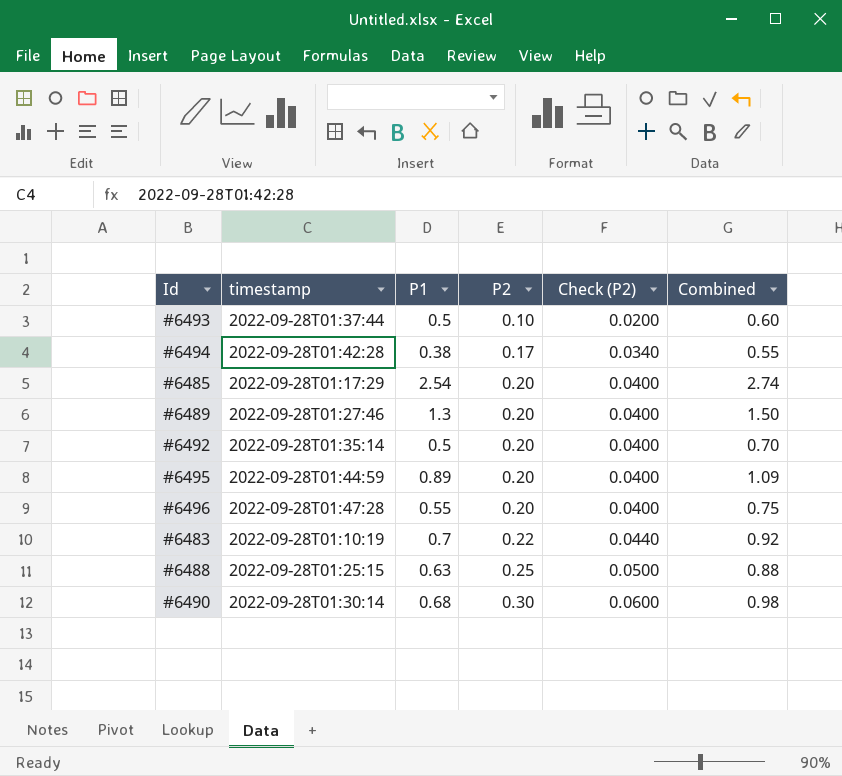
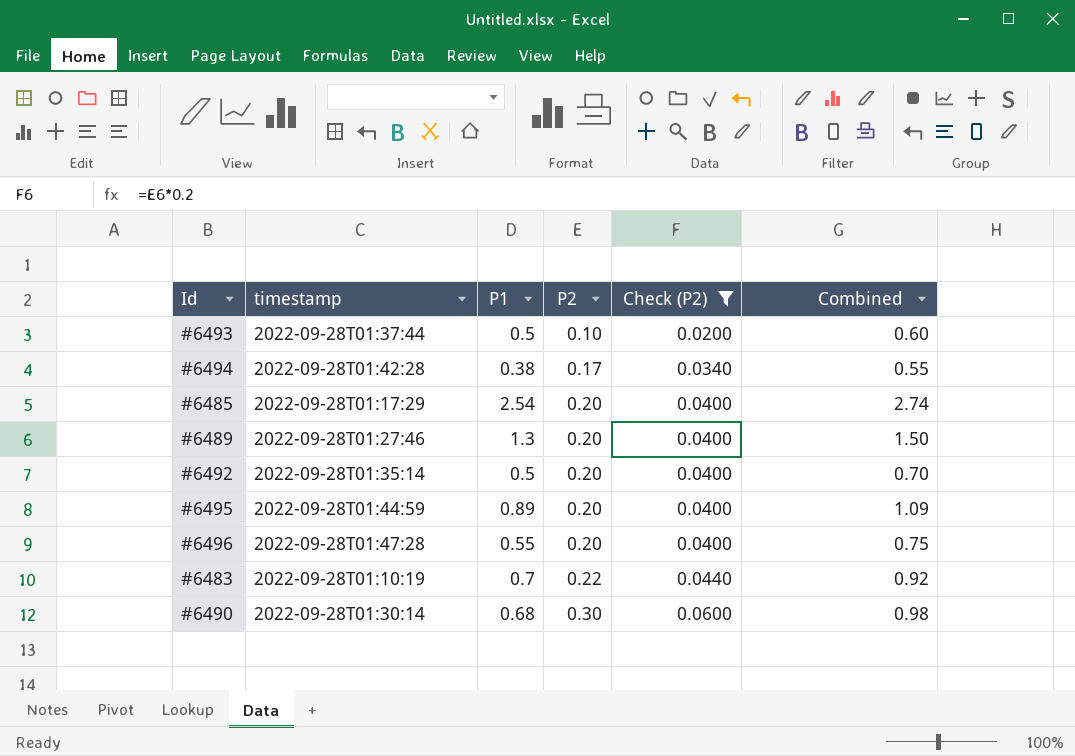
filter: none -> Check (P2) != 0.0500

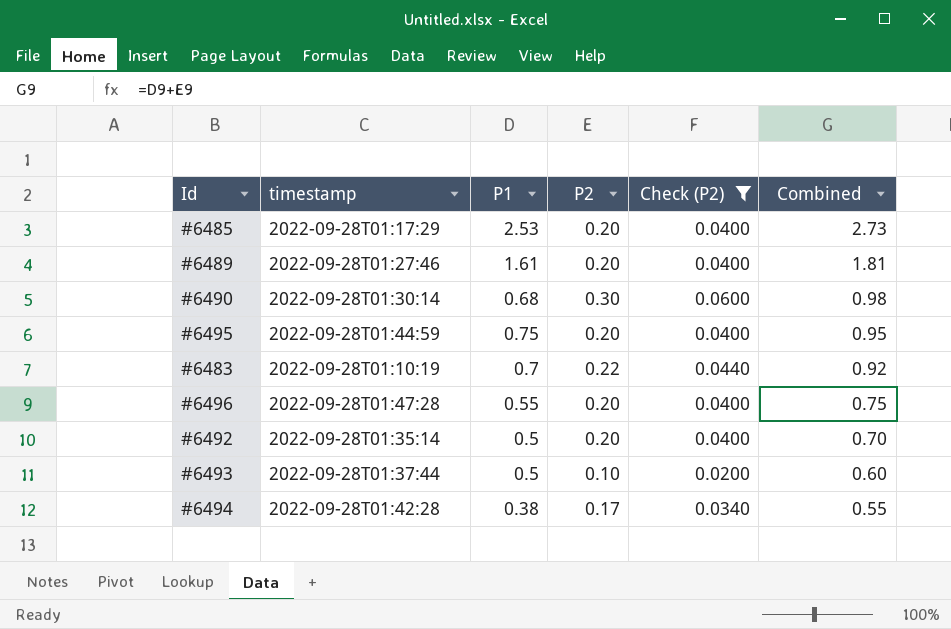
row order: P2 ascending -> Combined descending
#6485 | P1: 2.54 -> 2.53
#6485 | Combined: 2.74 -> 2.73
#6489 | P1: 1.3 -> 1.61
#6489 | Combined: 1.50 -> 1.81
#6495 | P1: 0.89 -> 0.75
#6495 | Combined: 1.09 -> 0.95

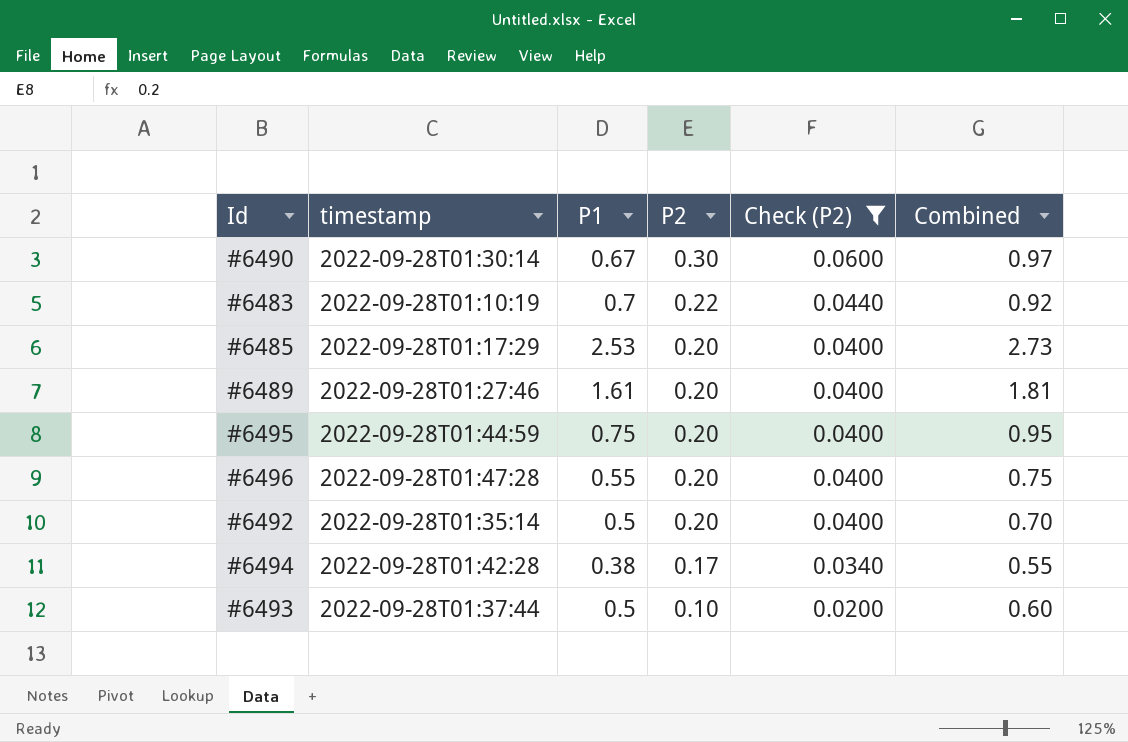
row order: Combined descending -> P2 descending
#6490 | P1: 0.68 -> 0.67
#6490 | Combined: 0.98 -> 0.97

